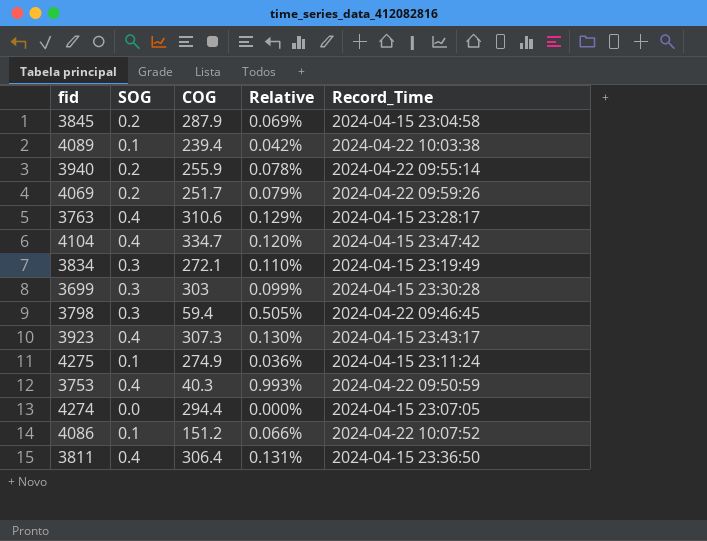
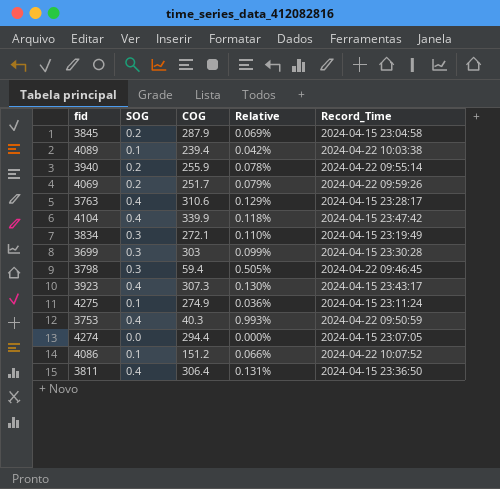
4104 | COG: 334.7 -> 339.9
4104 | Relative: 0.120% -> 0.118%

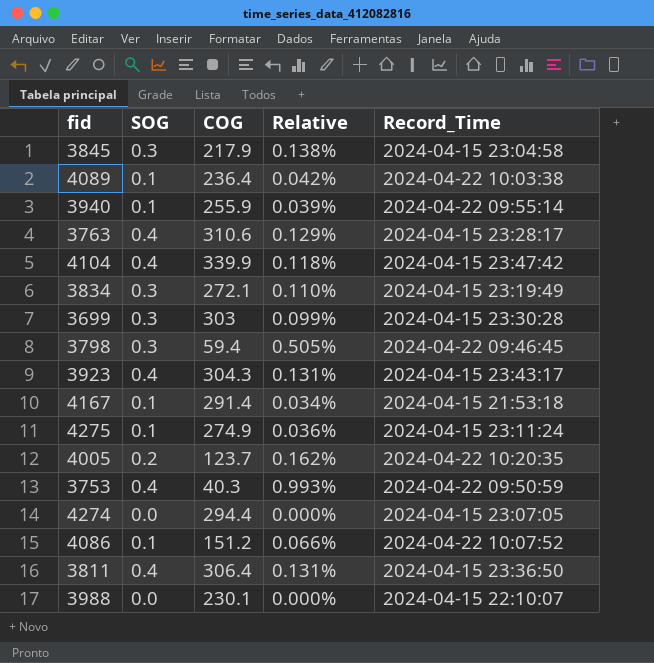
row 4069: 0.2 | 251.7 | 0.079% | 2024-04-22 09:59:26 -> none
3845 | SOG: 0.2 -> 0.3
3845 | COG: 287.9 -> 217.9
3845 | Relative: 0.069% -> 0.138%
4089 | COG: 239.4 -> 236.4
3940 | SOG: 0.2 -> 0.1
3940 | Relative: 0.078% -> 0.039%
3923 | COG: 307.3 -> 304.3
3923 | Relative: 0.130% -> 0.131%
row 4167: none -> 0.1 | 291.4 | 0.034% | 2024-04-15 21:53:18
row 4005: none -> 0.2 | 123.7 | 0.162% | 2024-04-22 10:20:35
row 3988: none -> 0.0 | 230.1 | 0.000% | 2024-04-15 22:10:07

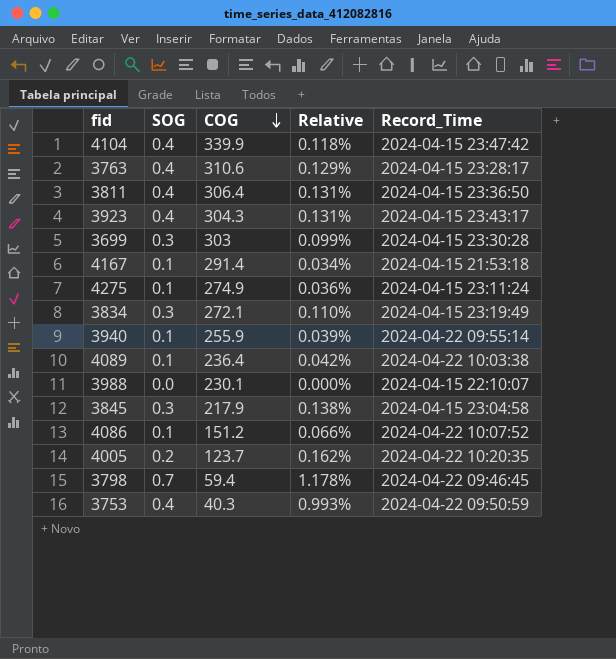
row order: none -> COG descending
row 4274: 0.0 | 294.4 | 0.000% | 2024-04-15 23:07:05 -> none
3798 | SOG: 0.3 -> 0.7
3798 | Relative: 0.505% -> 1.178%

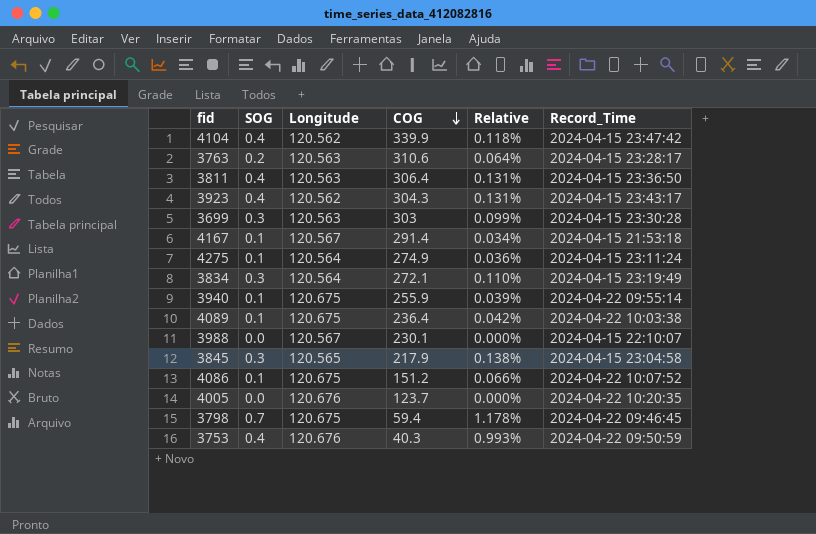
column Longitude | position: none -> 3
3763 | SOG: 0.4 -> 0.2
3763 | Relative: 0.129% -> 0.064%
4005 | SOG: 0.2 -> 0.0
4005 | Relative: 0.162% -> 0.000%

